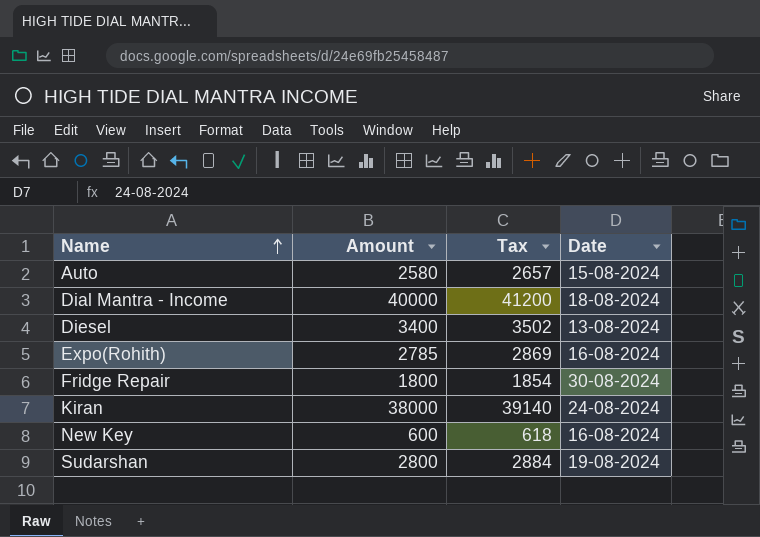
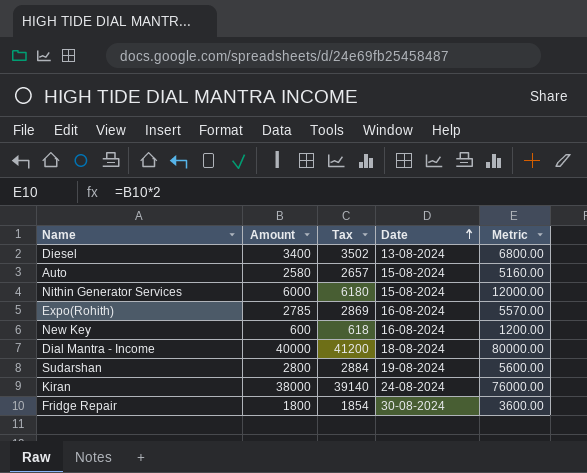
row order: Name ascending -> Date ascending
column Metric | formula: none -> [Amount] * 2
row Nithin Generator Services: none -> 6000 | 6180 | 15-08-2024 | 12000.00

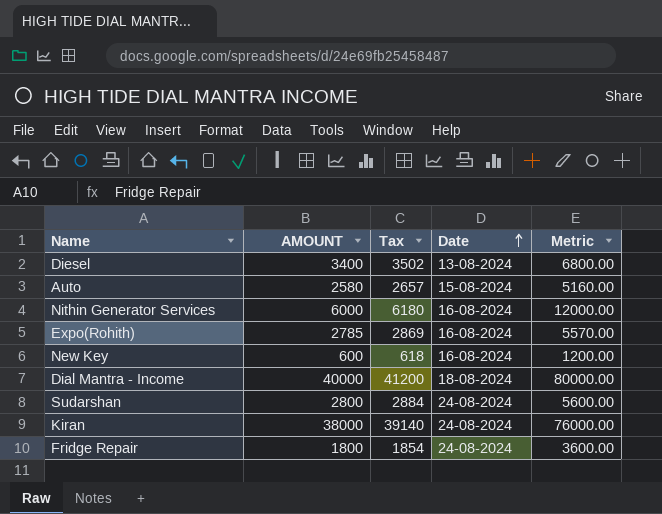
column name: Amount -> AMOUNT
Nithin Generator Services | Date: 15-08-2024 -> 16-08-2024
Sudarshan | Date: 19-08-2024 -> 24-08-2024
Fridge Repair | Date: 30-08-2024 -> 24-08-2024

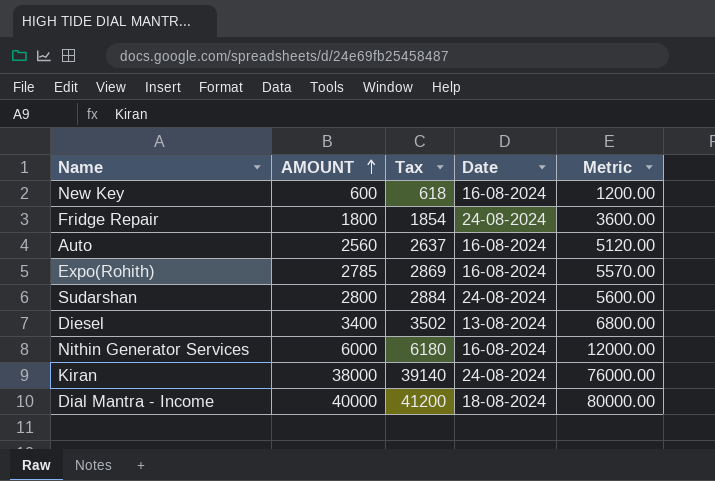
row order: Date ascending -> AMOUNT ascending
Auto | AMOUNT: 2580 -> 2560
Auto | Tax: 2657 -> 2637
Auto | Date: 15-08-2024 -> 16-08-2024
Auto | Metric: 5160.00 -> 5120.00

